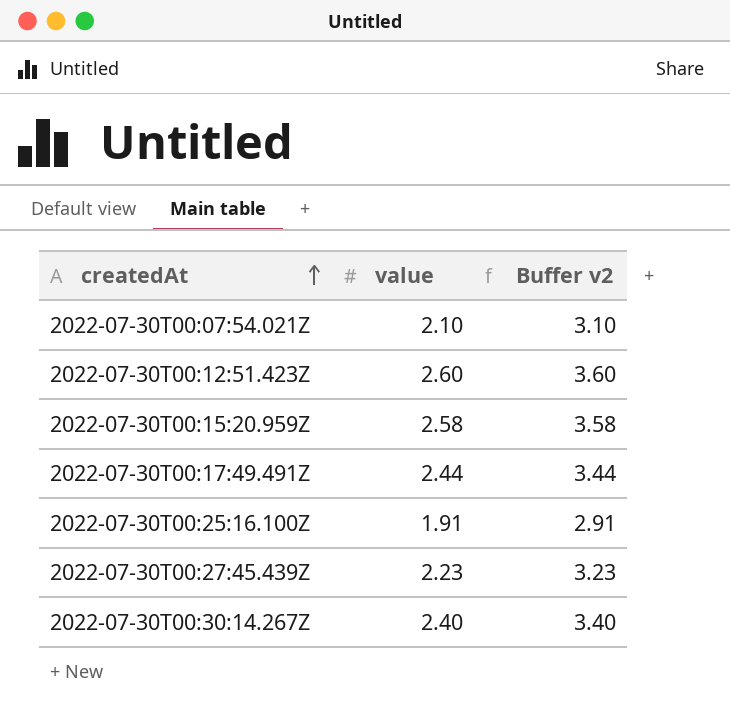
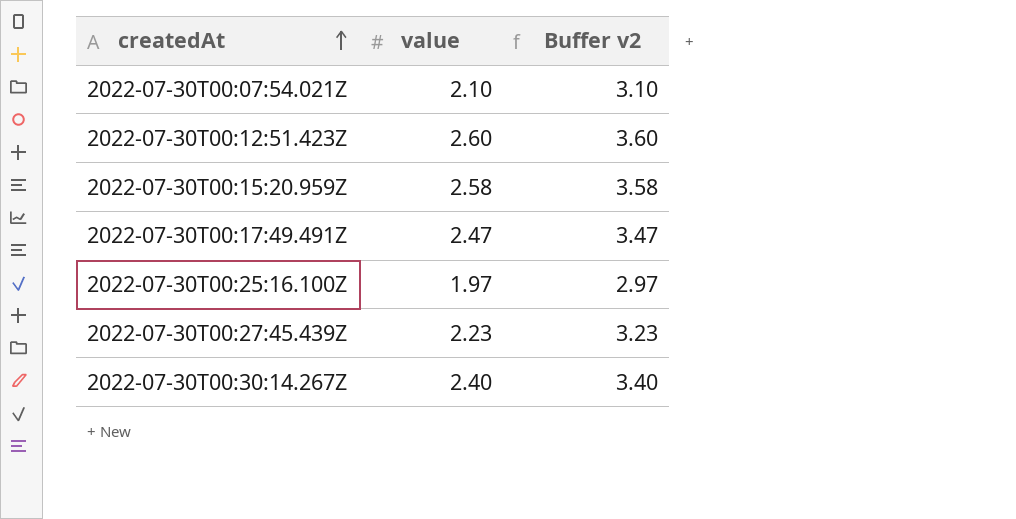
2022-07-30T00:17:49.491Z | value: 2.44 -> 2.47
2022-07-30T00:17:49.491Z | Buffer v2: 3.44 -> 3.47
2022-07-30T00:25:16.100Z | value: 1.91 -> 1.97
2022-07-30T00:25:16.100Z | Buffer v2: 2.91 -> 2.97

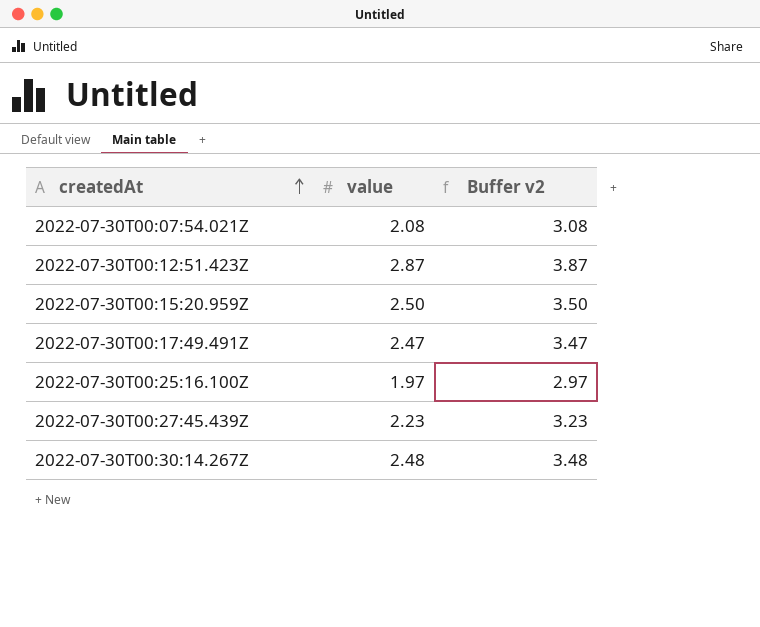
2022-07-30T00:07:54.021Z | value: 2.10 -> 2.08
2022-07-30T00:07:54.021Z | Buffer v2: 3.10 -> 3.08
2022-07-30T00:12:51.423Z | value: 2.60 -> 2.87
2022-07-30T00:12:51.423Z | Buffer v2: 3.60 -> 3.87
2022-07-30T00:15:20.959Z | value: 2.58 -> 2.50
2022-07-30T00:15:20.959Z | Buffer v2: 3.58 -> 3.50
2022-07-30T00:30:14.267Z | value: 2.40 -> 2.48
2022-07-30T00:30:14.267Z | Buffer v2: 3.40 -> 3.48

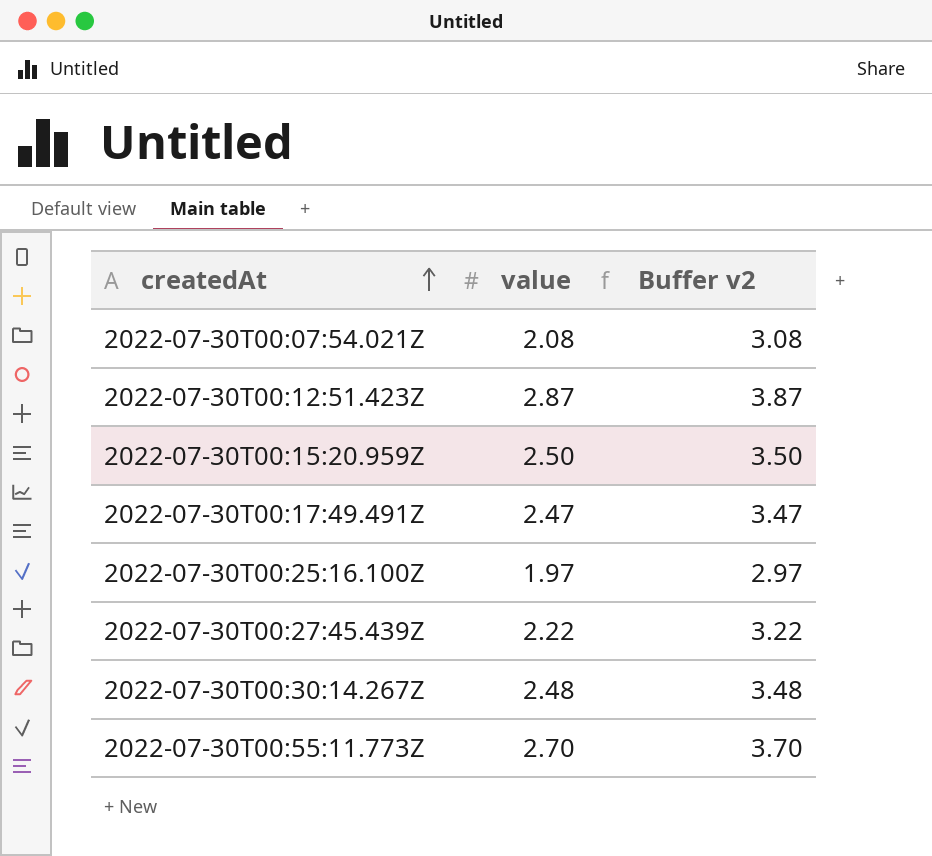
2022-07-30T00:27:45.439Z | value: 2.23 -> 2.22
2022-07-30T00:27:45.439Z | Buffer v2: 3.23 -> 3.22
row 2022-07-30T00:55:11.773Z: none -> 2.70 | 3.70

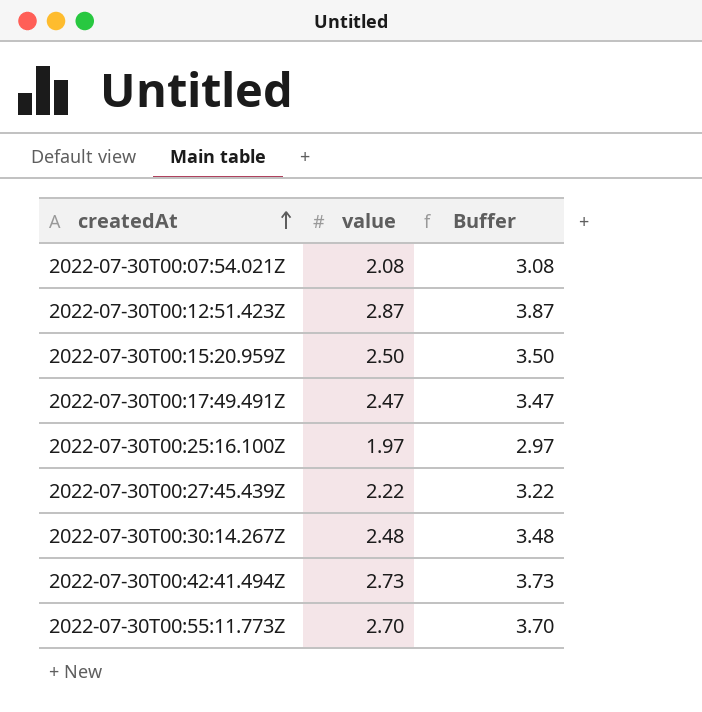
column name: Buffer v2 -> Buffer
row 2022-07-30T00:42:41.494Z: none -> 2.73 | 3.73

